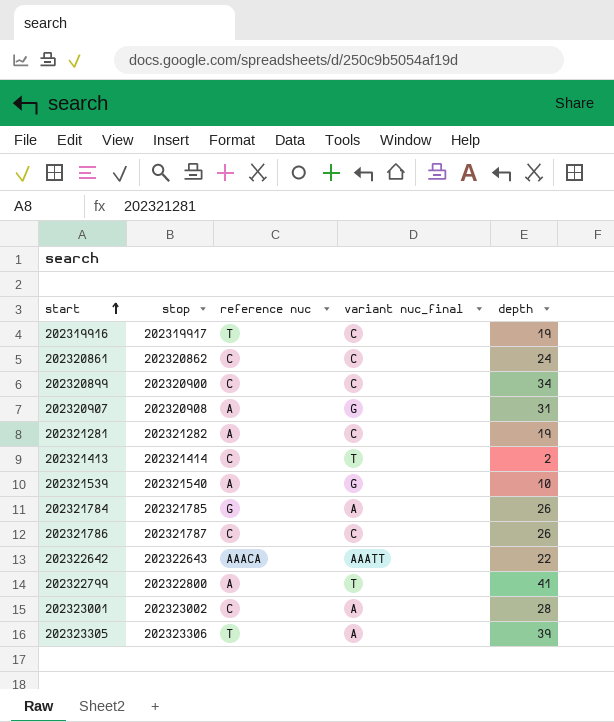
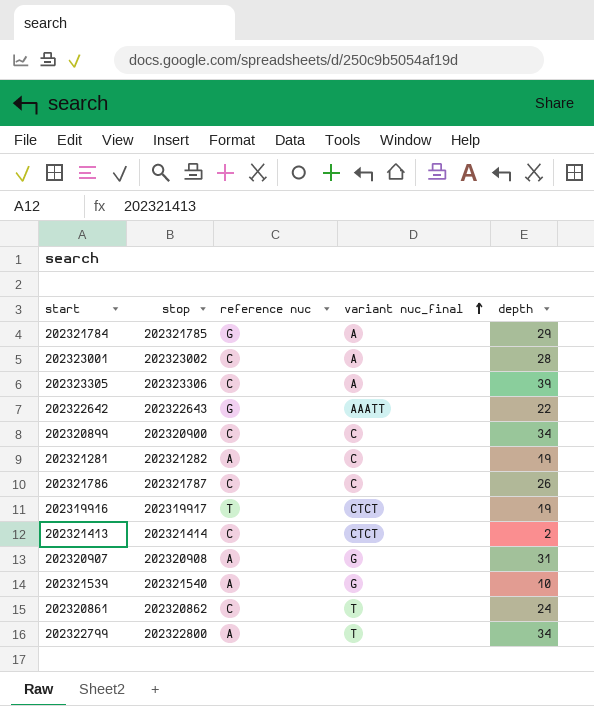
row order: start ascending -> variant nuc_final ascending
202321784 | depth: 26 -> 29
202323305 | reference nuc: T -> C
202322642 | reference nuc: AAACA -> G
202319916 | variant nuc_final: C -> CTCT
202321413 | variant nuc_final: T -> CTCT
202320861 | variant nuc_final: C -> T
202322799 | depth: 41 -> 34

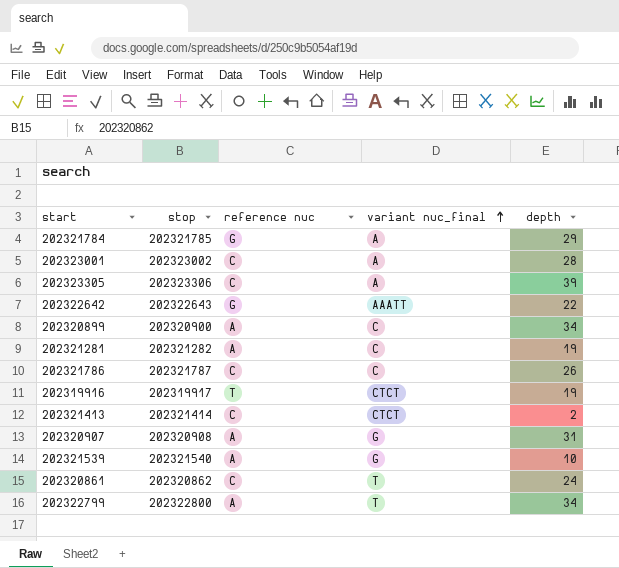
202320899 | reference nuc: C -> A

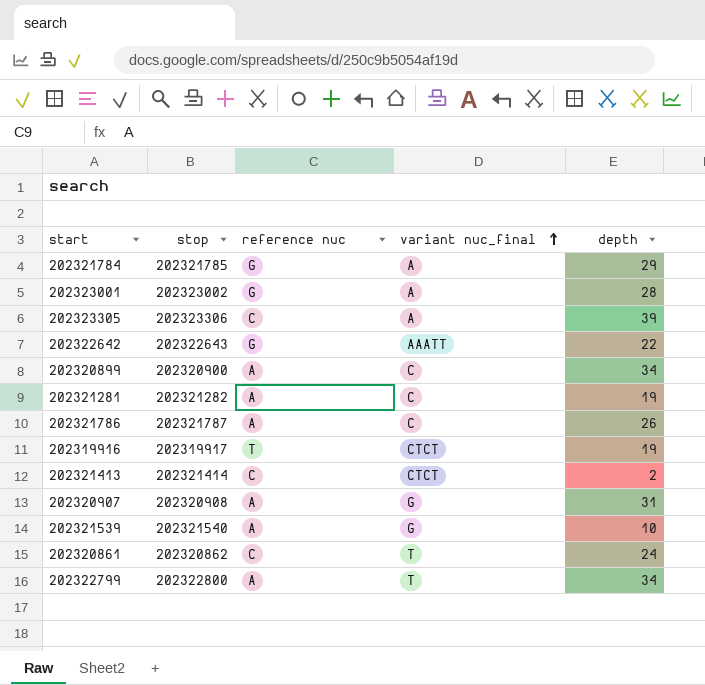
202323001 | reference nuc: C -> G
202321786 | reference nuc: C -> A

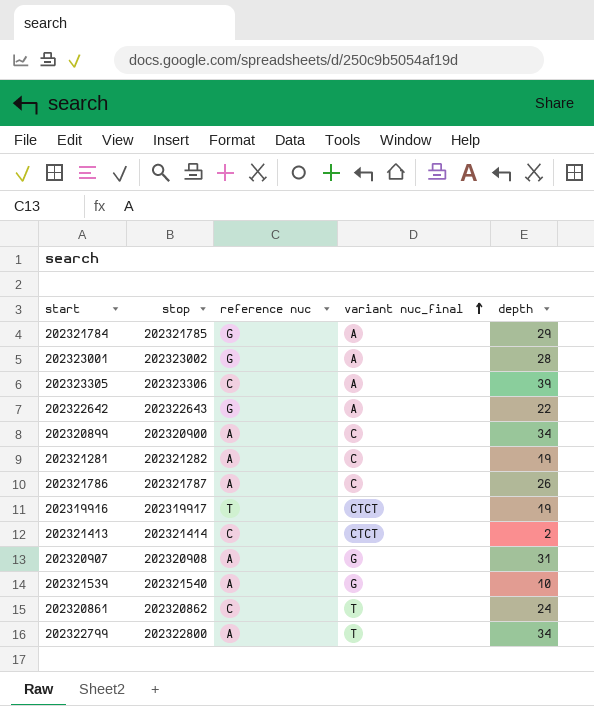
202322642 | variant nuc_final: AAATT -> A

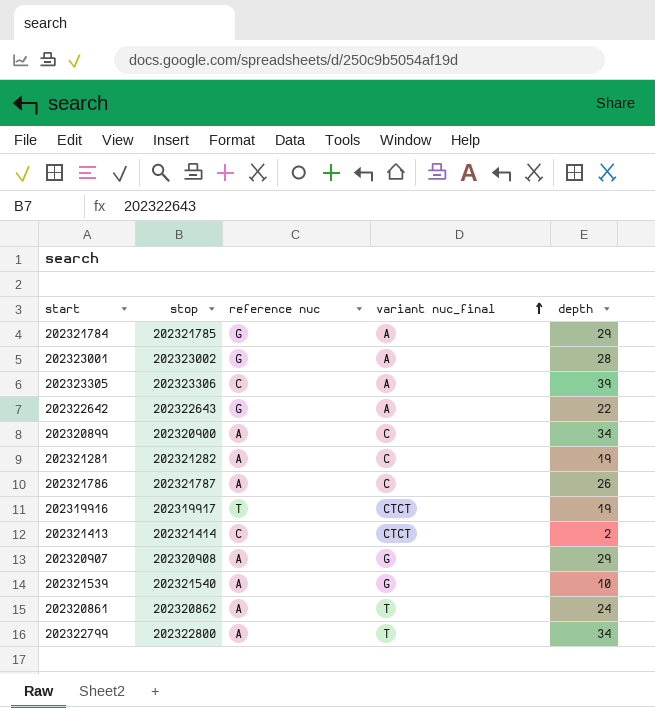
202320907 | depth: 31 -> 29
202320861 | reference nuc: C -> A

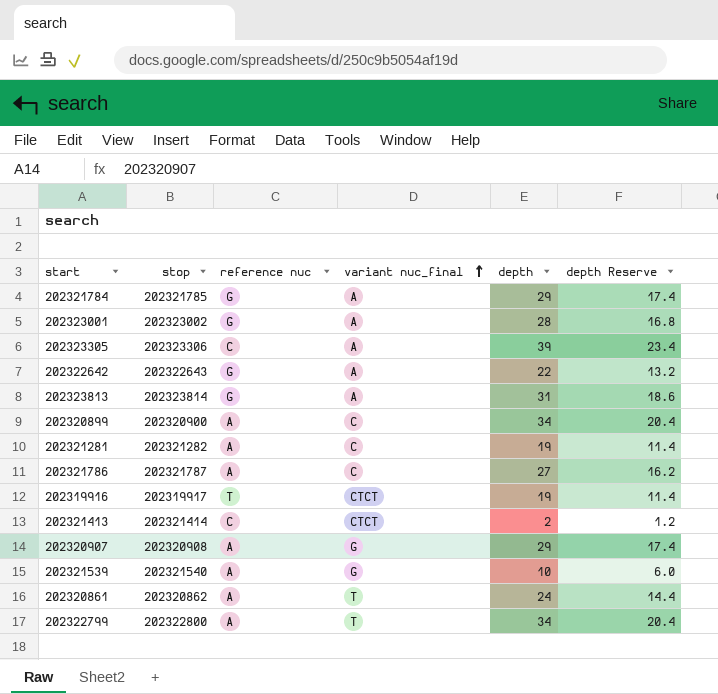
column depth Reserve | formula: none -> [depth] * 0.6
row 202323813: none -> 202323814 | G | A | 31 | 18.6
202321786 | depth: 26 -> 27

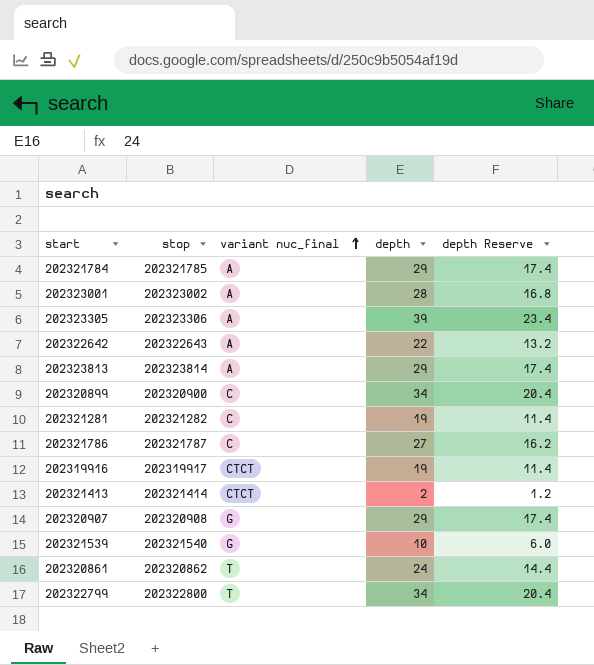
column reference nuc | position: 3 -> none
202323813 | depth: 31 -> 29
202323813 | depth Reserve: 18.6 -> 17.4

